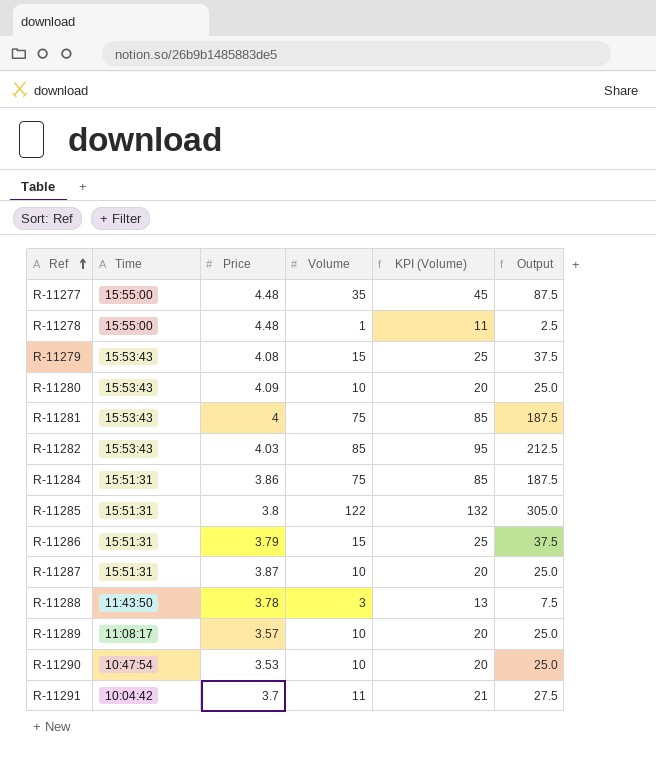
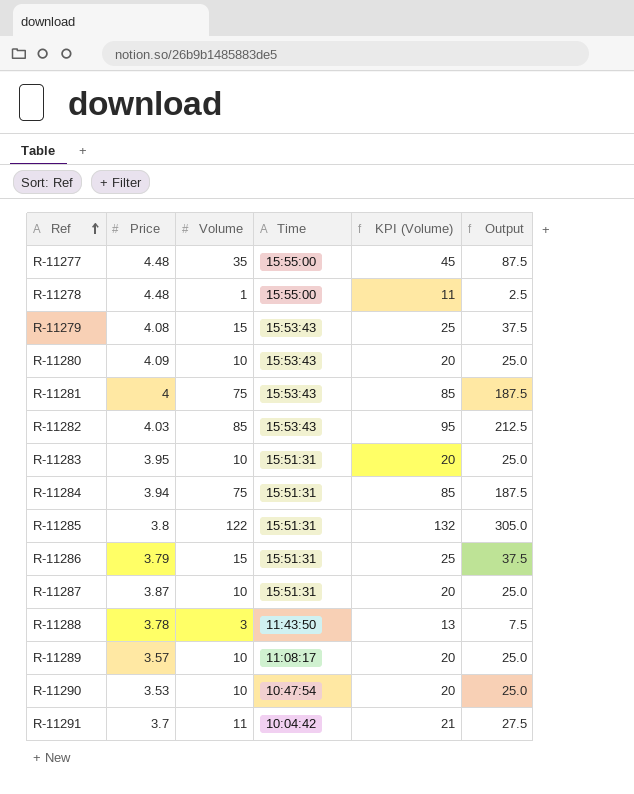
column Time | position: 2 -> 4
row R-11283: none -> 3.95 | 10 | 15:51:31 | 20 | 25.0
R-11284 | Price: 3.86 -> 3.94

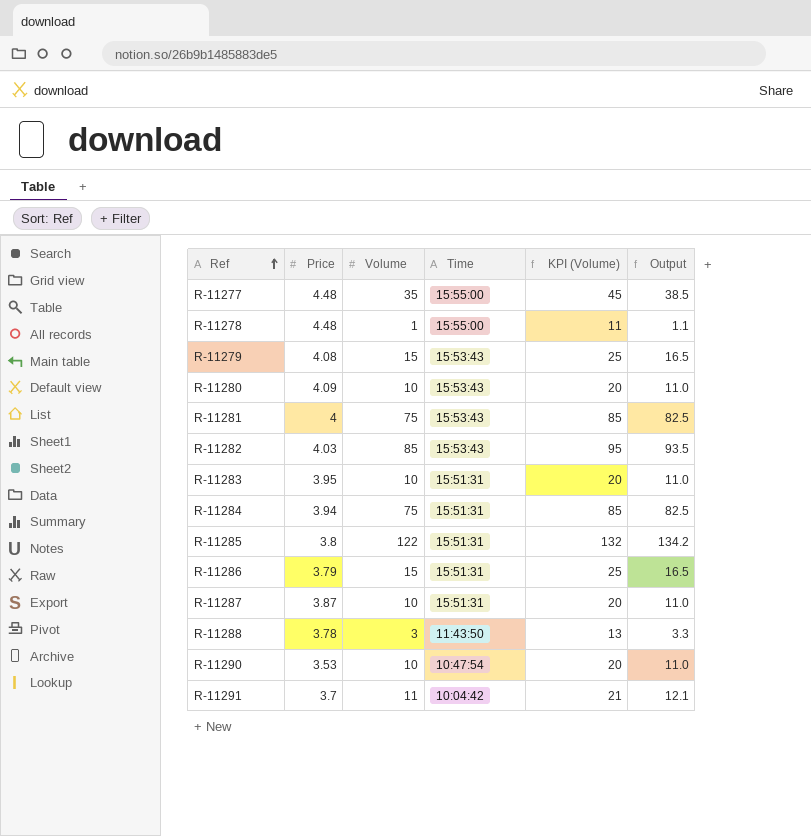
column Output | formula: [Volume] * 2.5 -> [Volume] * 1.1
row R-11289: 3.57 | 10 | 11:08:17 | 20 | 25.0 -> none

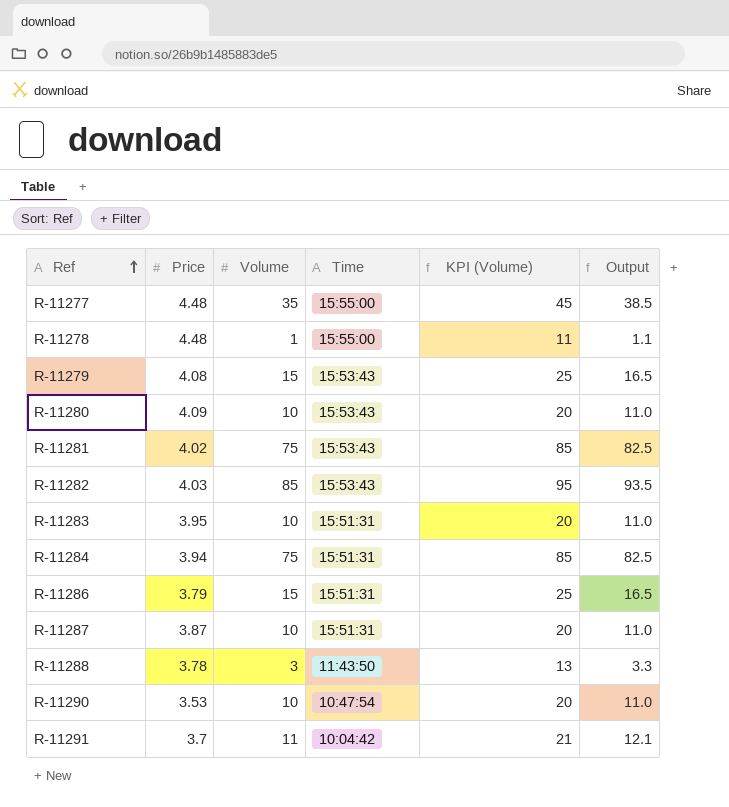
row R-11285: 3.8 | 122 | 15:51:31 | 132 | 134.2 -> none
R-11281 | Price: 4 -> 4.02

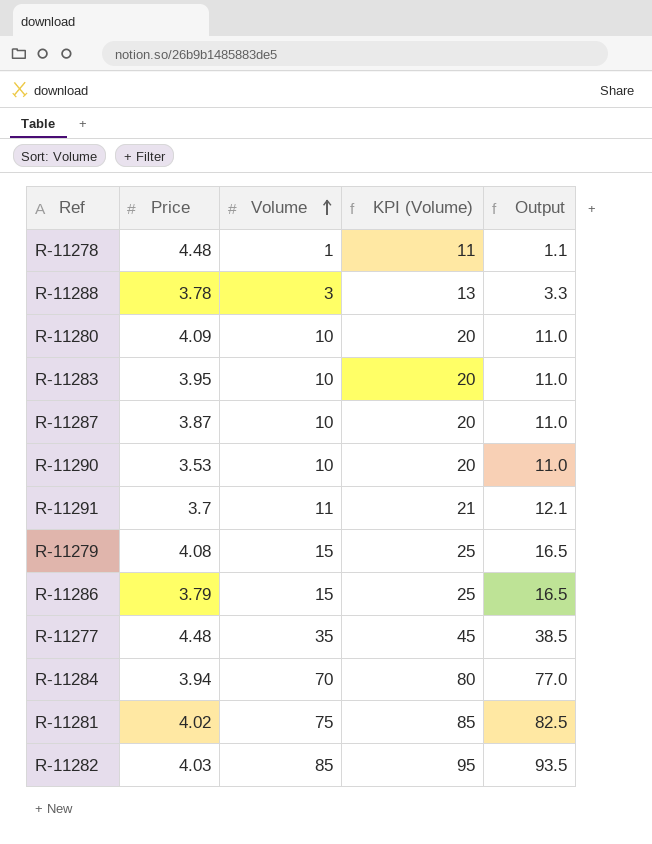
row order: Ref ascending -> Volume ascending
column Time | position: 4 -> none
R-11284 | Volume: 75 -> 70
R-11284 | KPI (Volume): 85 -> 80
R-11284 | Output: 82.5 -> 77.0

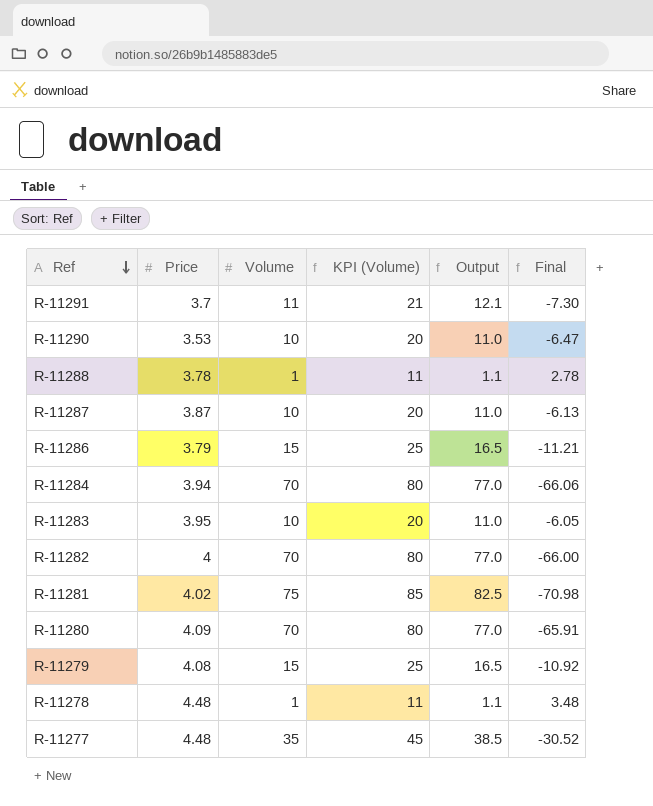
row order: Volume ascending -> Ref descending
column Final | formula: none -> [Price] - [Volume]
R-11288 | Volume: 3 -> 1
R-11288 | KPI (Volume): 13 -> 11
R-11288 | Output: 3.3 -> 1.1
R-11282 | Price: 4.03 -> 4
R-11282 | Volume: 85 -> 70
R-11282 | KPI (Volume): 95 -> 80
R-11282 | Output: 93.5 -> 77.0
R-11280 | Volume: 10 -> 70
R-11280 | KPI (Volume): 20 -> 80
R-11280 | Output: 11.0 -> 77.0

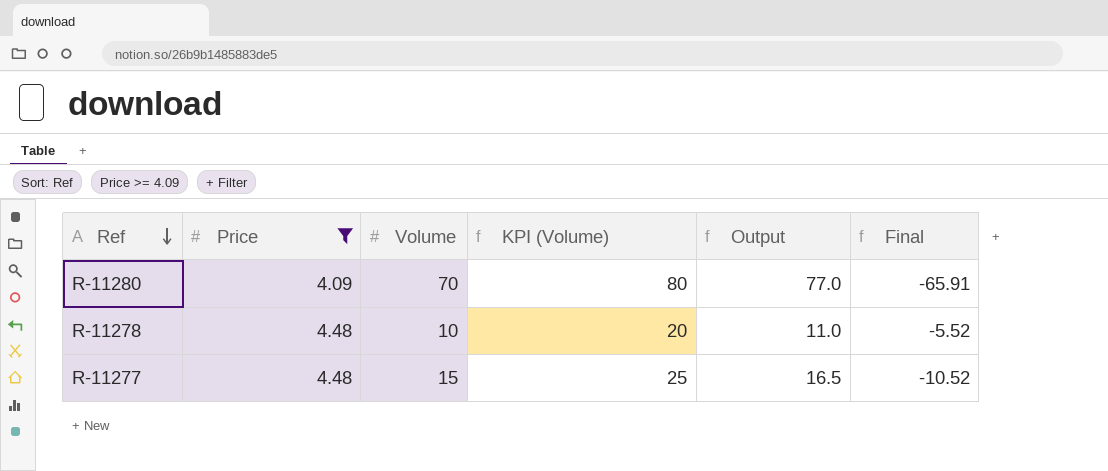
filter: none -> Price >= 4.09
R-11278 | Volume: 1 -> 10
R-11278 | KPI (Volume): 11 -> 20
R-11278 | Output: 1.1 -> 11.0
R-11278 | Final: 3.48 -> -5.52
R-11277 | Volume: 35 -> 15
R-11277 | KPI (Volume): 45 -> 25
R-11277 | Output: 38.5 -> 16.5
R-11277 | Final: -30.52 -> -10.52

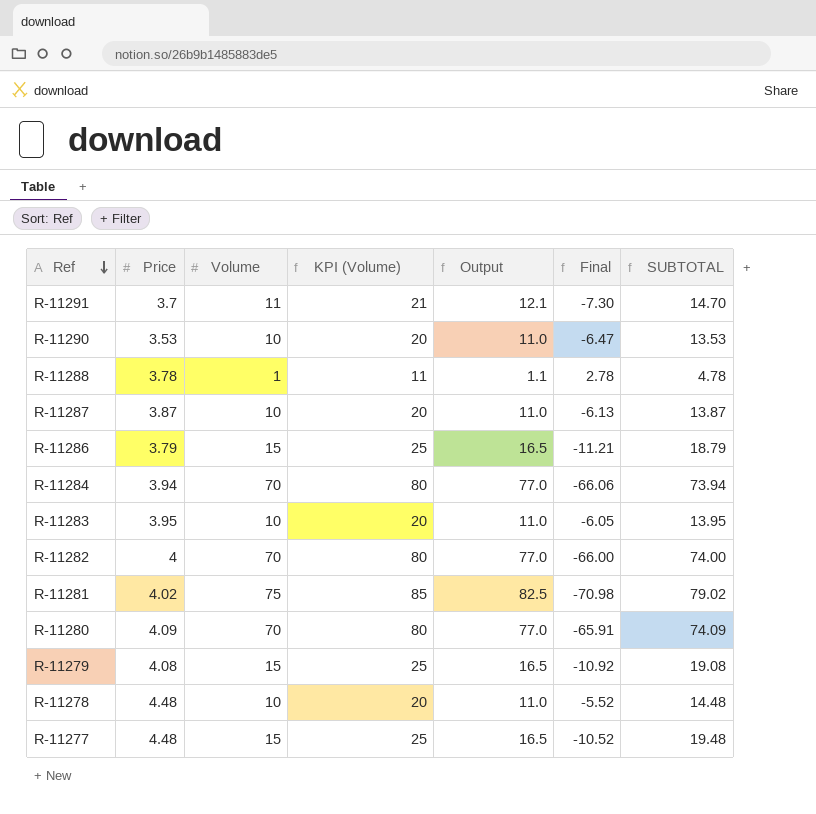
filter: Price >= 4.09 -> none
column SUBTOTAL | formula: none -> [Price] + [Volume]

